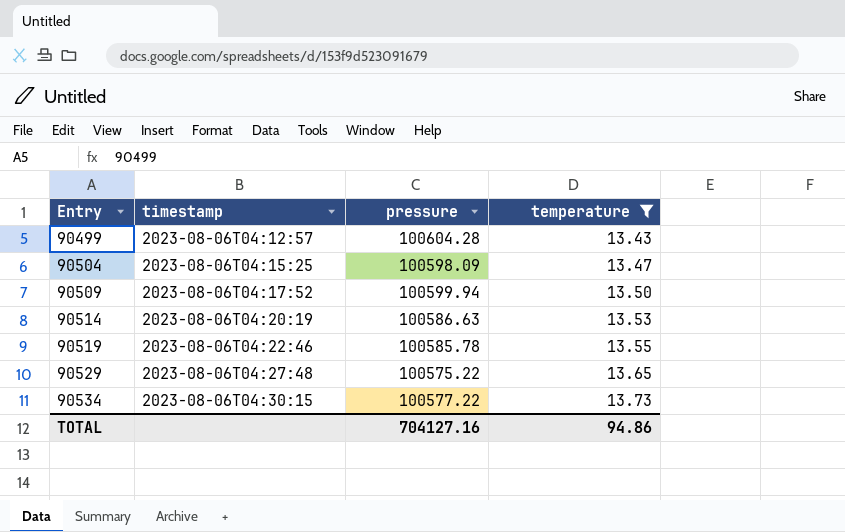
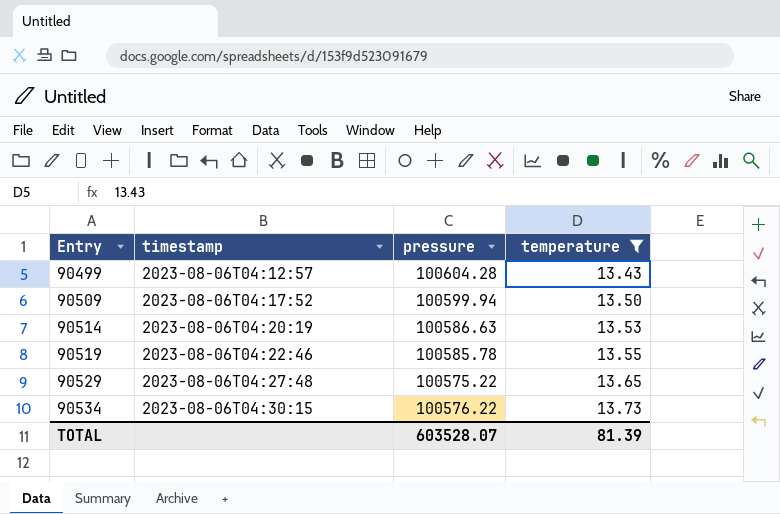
row 90504: 2023-08-06T04:15:25 | 100598.09 | 13.47 -> none
90534 | pressure: 100577.22 -> 100576.22
TOTAL | pressure: 704127.16 -> 603528.07
TOTAL | temperature: 94.86 -> 81.39

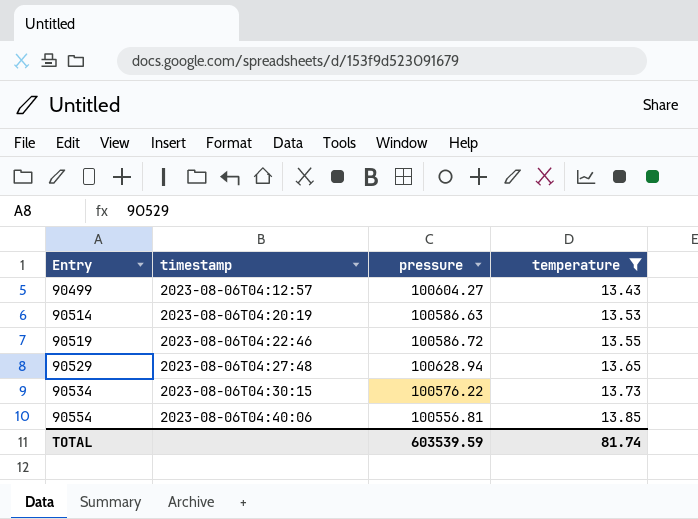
row 90509: 2023-08-06T04:17:52 | 100599.94 | 13.50 -> none
90499 | pressure: 100604.28 -> 100604.27
90519 | pressure: 100585.78 -> 100586.72
90529 | pressure: 100575.22 -> 100628.94
row 90554: none -> 2023-08-06T04:40:06 | 100556.81 | 13.85
TOTAL | pressure: 603528.07 -> 603539.59
TOTAL | temperature: 81.39 -> 81.74

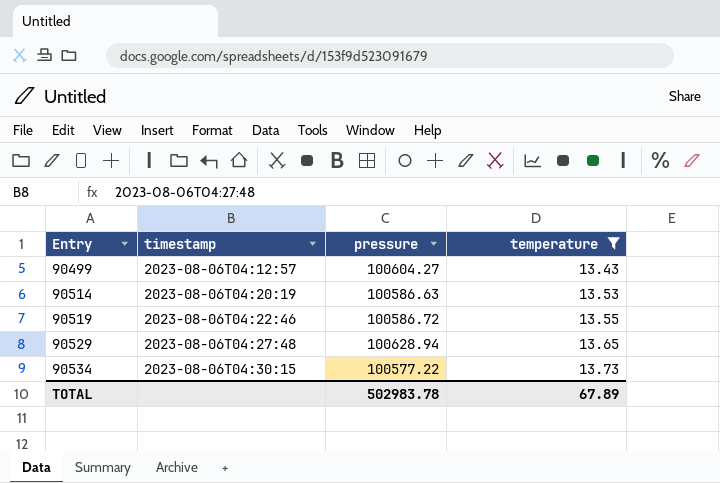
row 90554: 2023-08-06T04:40:06 | 100556.81 | 13.85 -> none
90534 | pressure: 100576.22 -> 100577.22
TOTAL | pressure: 603539.59 -> 502983.78
TOTAL | temperature: 81.74 -> 67.89

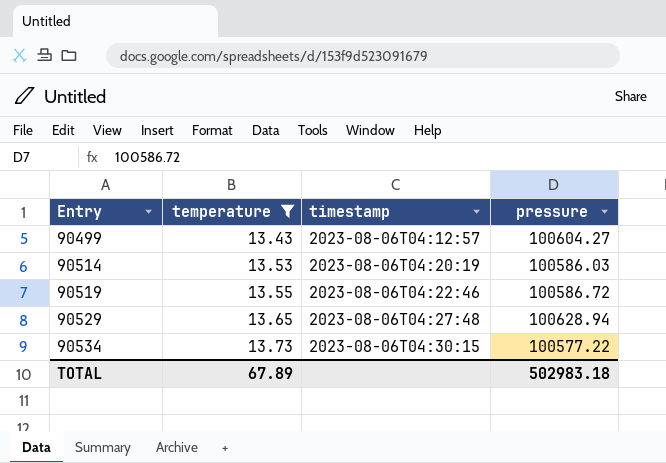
column temperature | position: 4 -> 2
90514 | pressure: 100586.63 -> 100586.03
TOTAL | pressure: 502983.78 -> 502983.18

